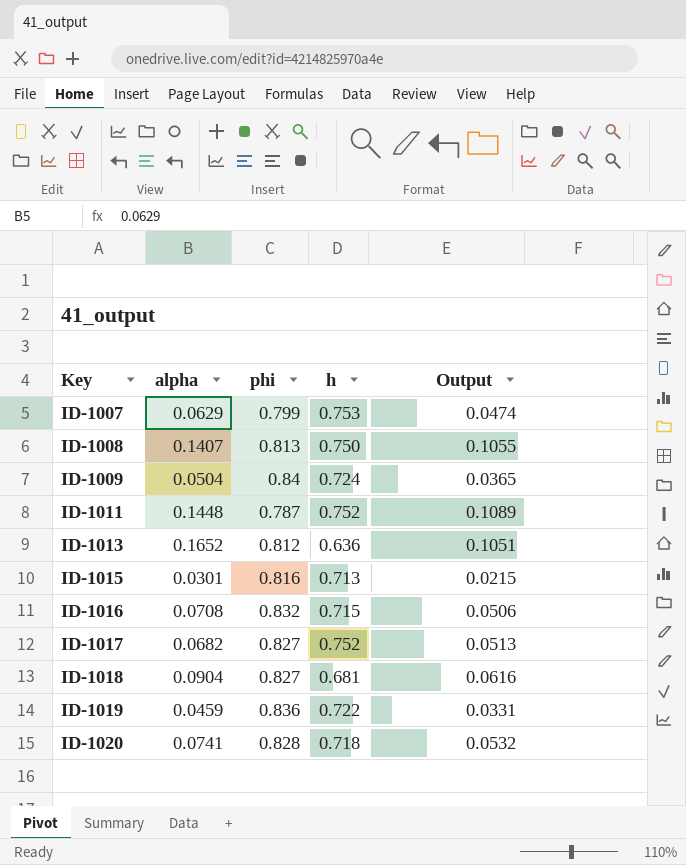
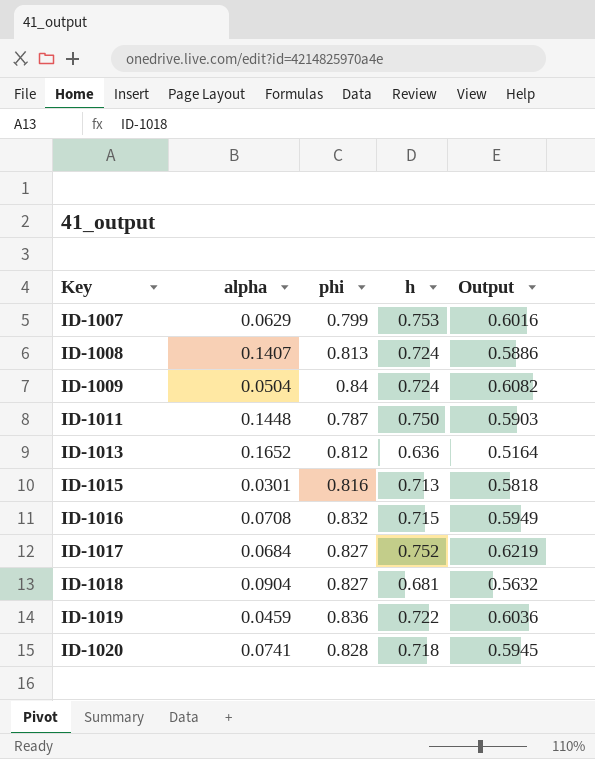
column Output | formula: [alpha] * [h] -> [phi] * [h]
ID-1008 | h: 0.750 -> 0.724
ID-1011 | h: 0.752 -> 0.750
ID-1017 | alpha: 0.0682 -> 0.0684

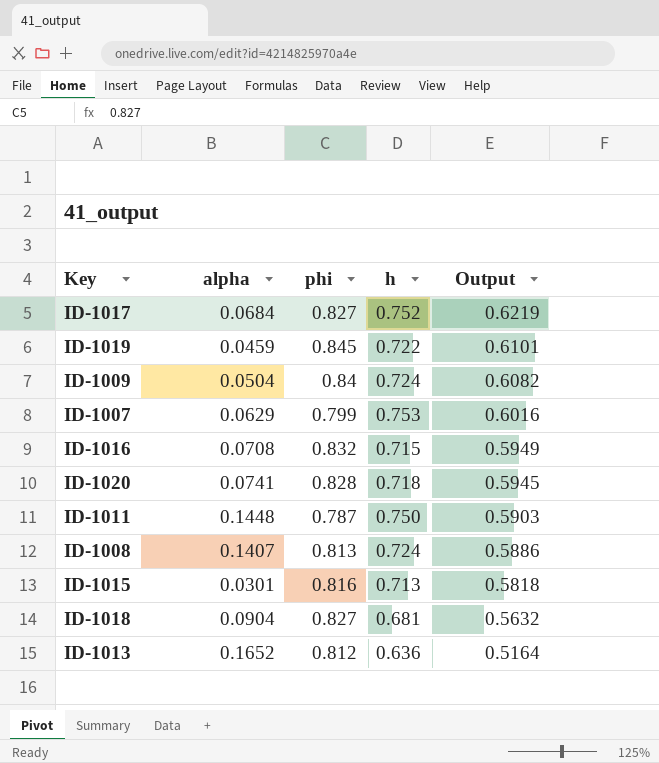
row order: Key ascending -> Output descending
ID-1019 | phi: 0.836 -> 0.845
ID-1019 | Output: 0.6036 -> 0.6101

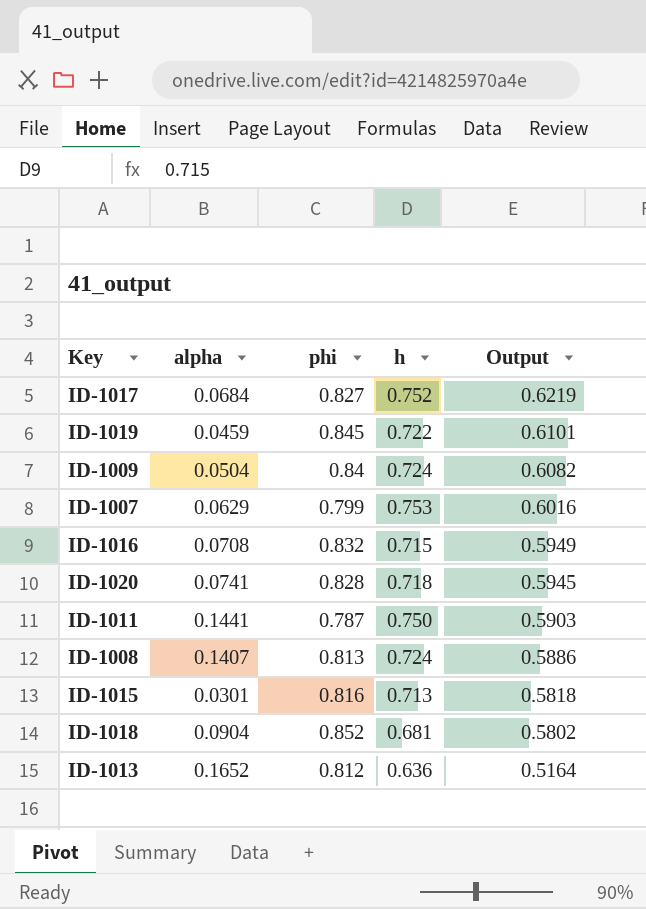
ID-1011 | alpha: 0.1448 -> 0.1441
ID-1018 | phi: 0.827 -> 0.852
ID-1018 | Output: 0.5632 -> 0.5802

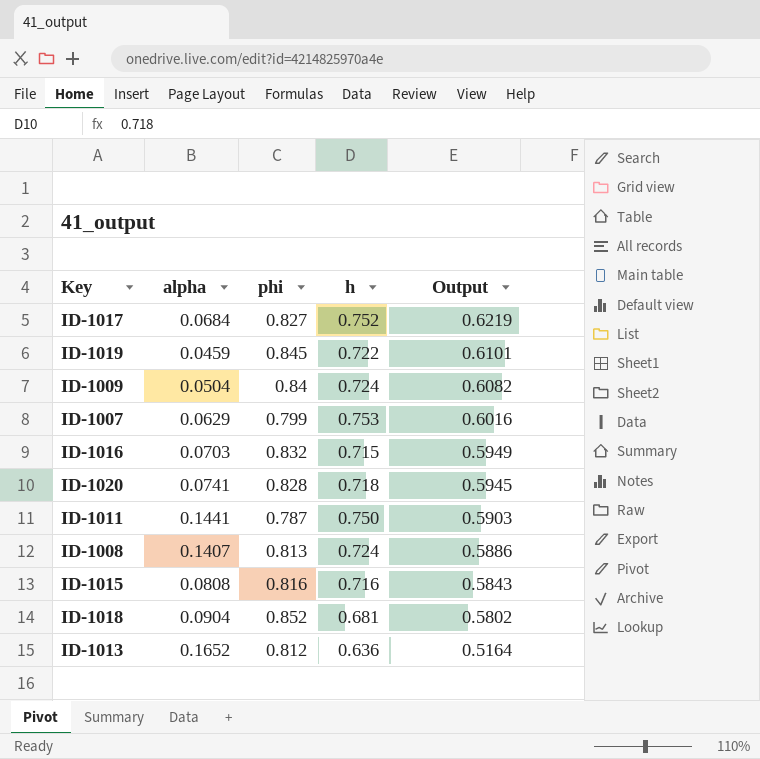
ID-1016 | alpha: 0.0708 -> 0.0703
ID-1015 | alpha: 0.0301 -> 0.0808
ID-1015 | h: 0.713 -> 0.716
ID-1015 | Output: 0.5818 -> 0.5843

